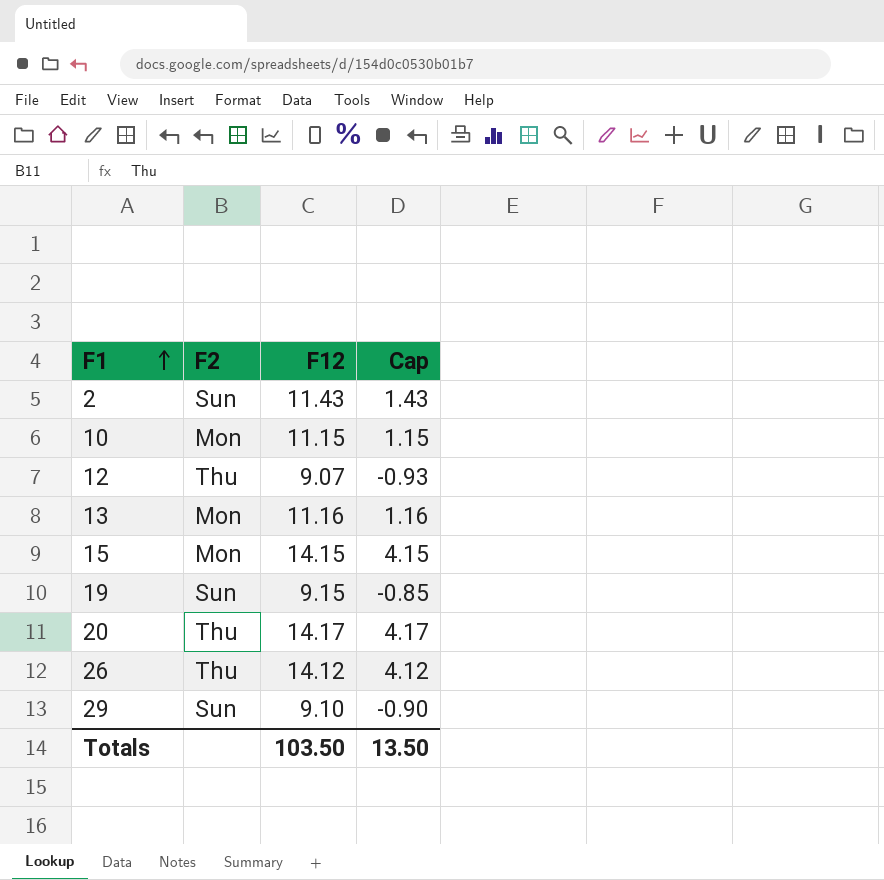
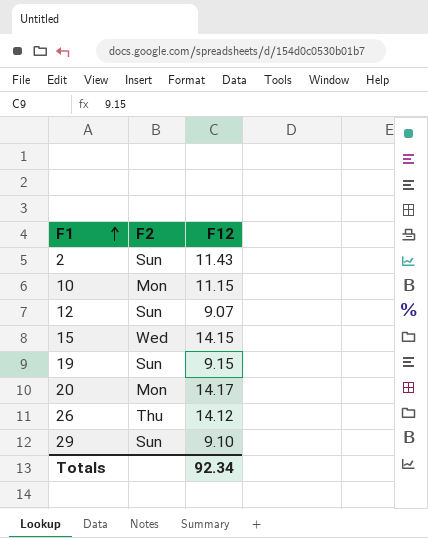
column Cap | formula: [F12] - 10 -> none
row 13: Mon | 11.16 | 1.16 -> none
12 | F2: Thu -> Sun
15 | F2: Mon -> Wed
20 | F2: Thu -> Mon
Totals | F12: 103.50 -> 92.34

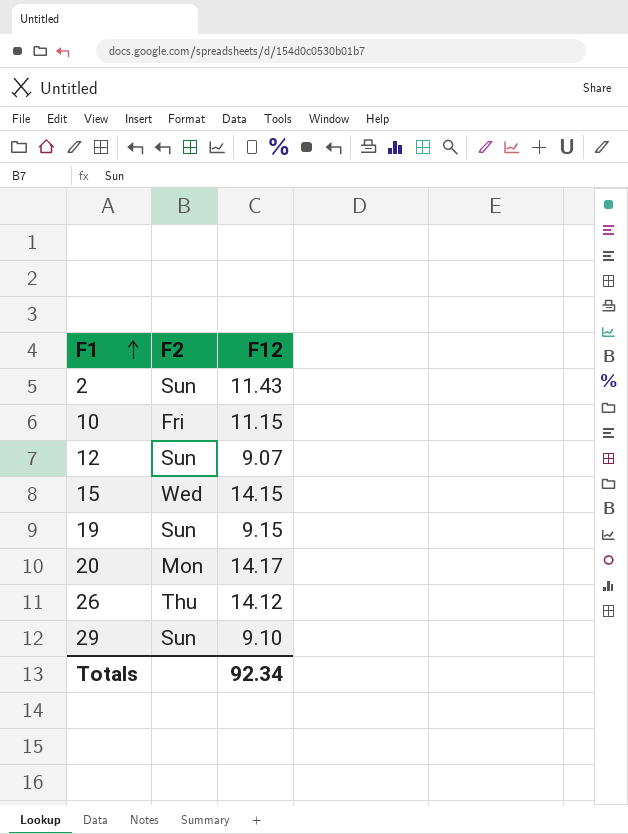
10 | F2: Mon -> Fri

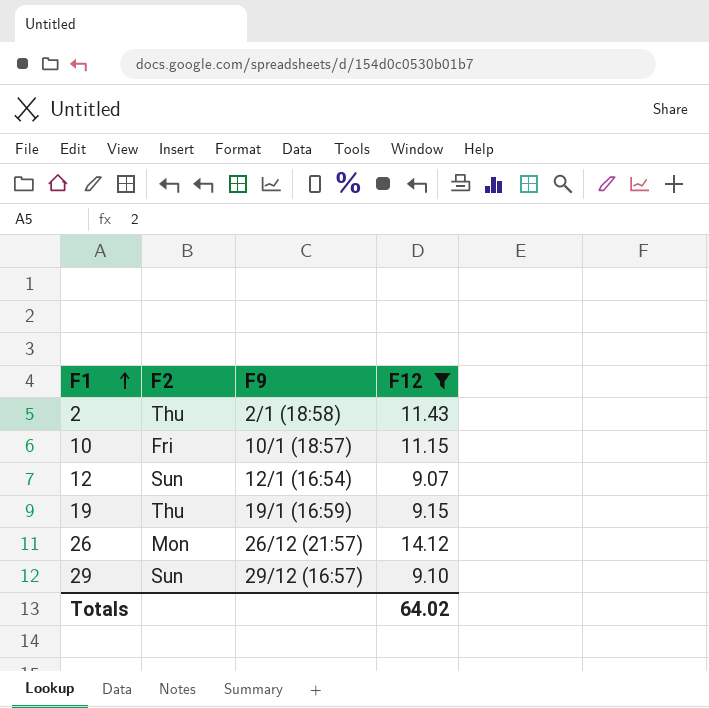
filter: none -> F12 <= 14.12
column F9 | position: none -> 3
2 | F2: Sun -> Thu
19 | F2: Sun -> Thu
26 | F2: Thu -> Mon
Totals | F12: 92.34 -> 64.02

